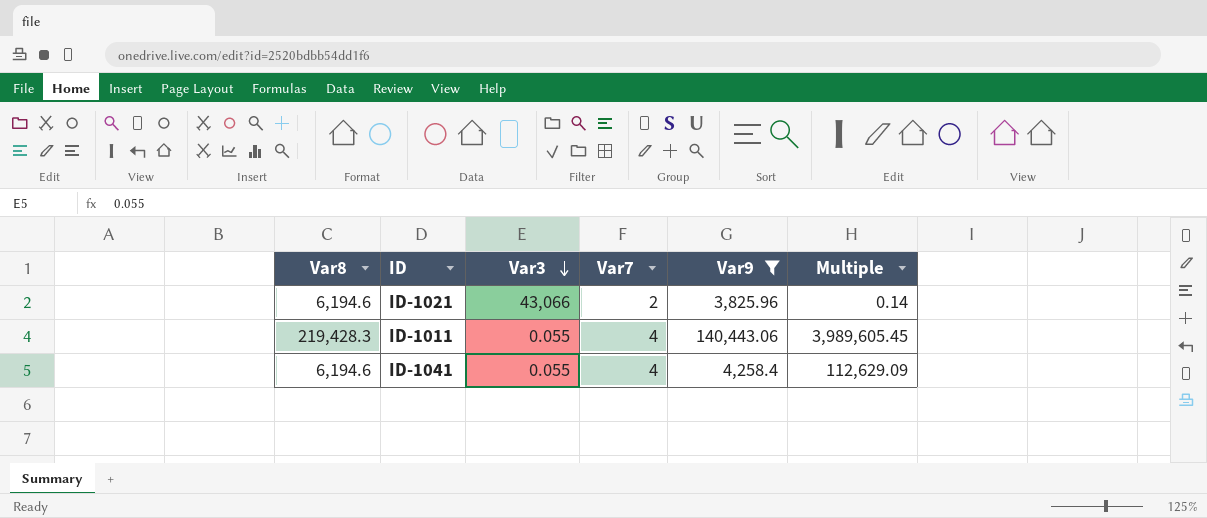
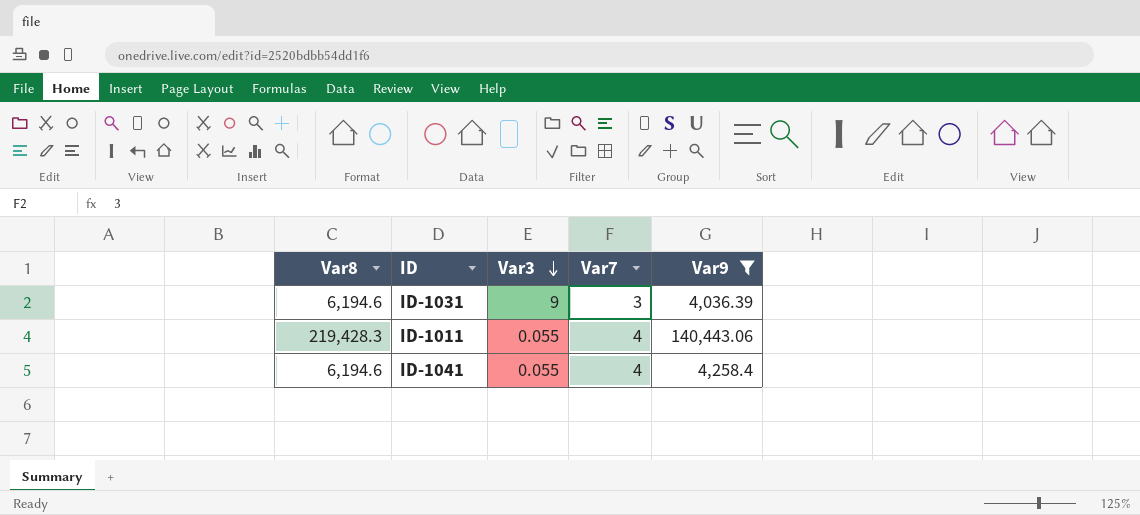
column Multiple | formula: [Var8] / [Var3] -> none
row ID-1021: 6,194.6 | 43,066 | 2 | 3,825.96 | 0.14 -> none
row ID-1031: none -> 6,194.6 | 9 | 3 | 4,036.39

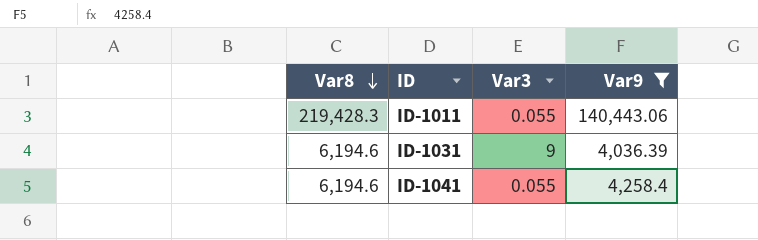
row order: Var3 descending -> Var8 descending
column Var7 | position: 4 -> none

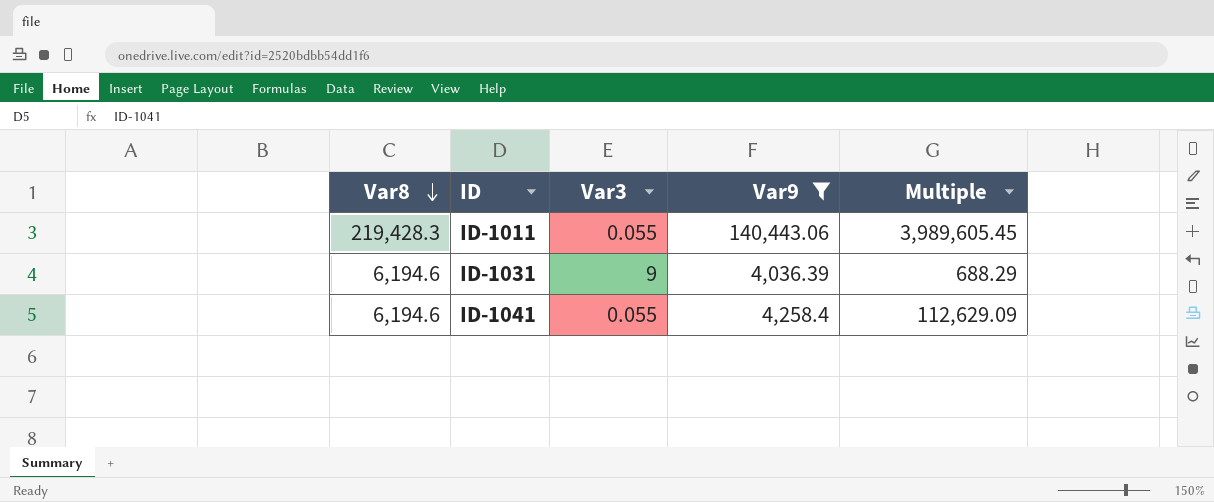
column Multiple | formula: none -> [Var8] / [Var3]

